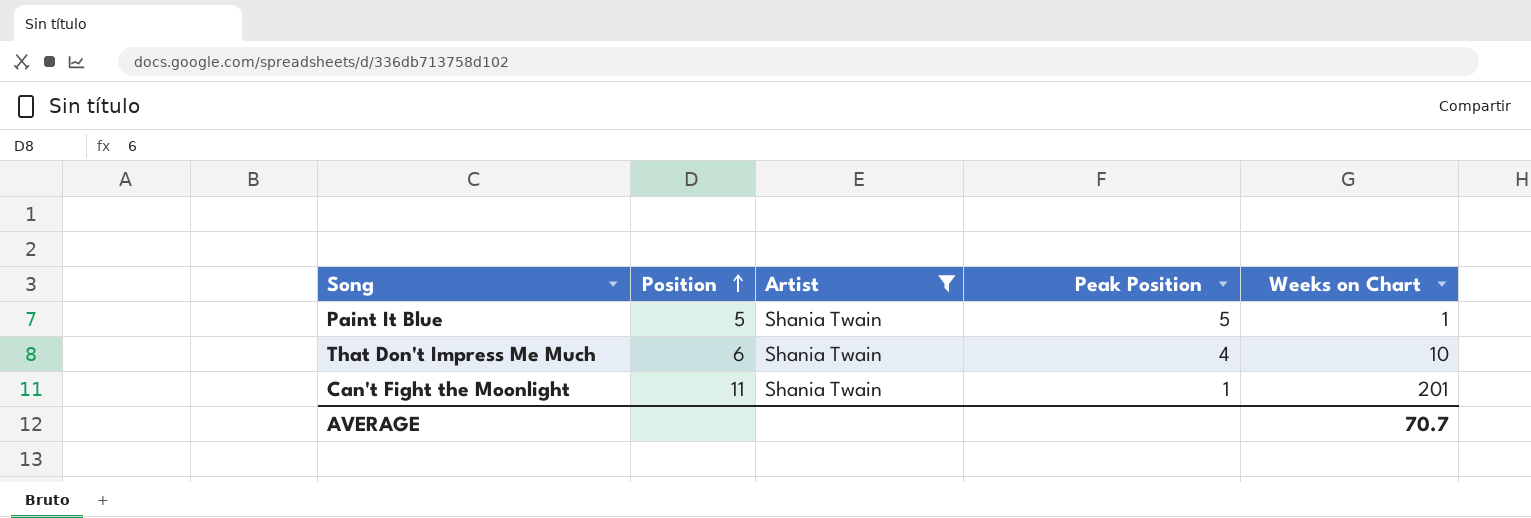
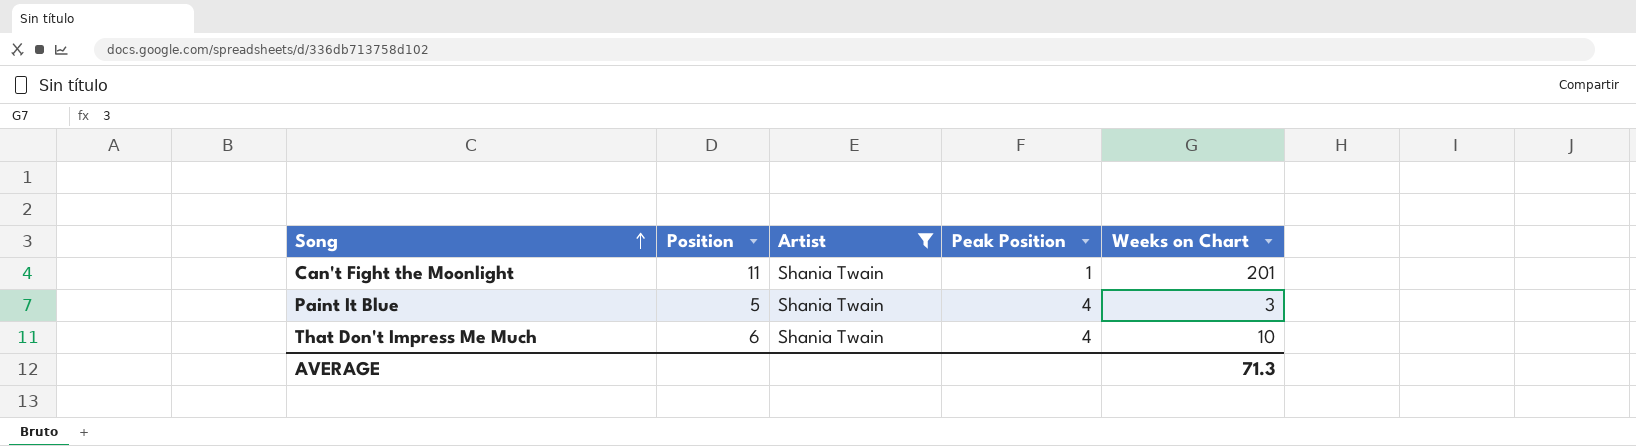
row order: Position ascending -> Song ascending
Paint It Blue | Peak Position: 5 -> 4
Paint It Blue | Weeks on Chart: 1 -> 3
AVERAGE | Weeks on Chart: 70.7 -> 71.3

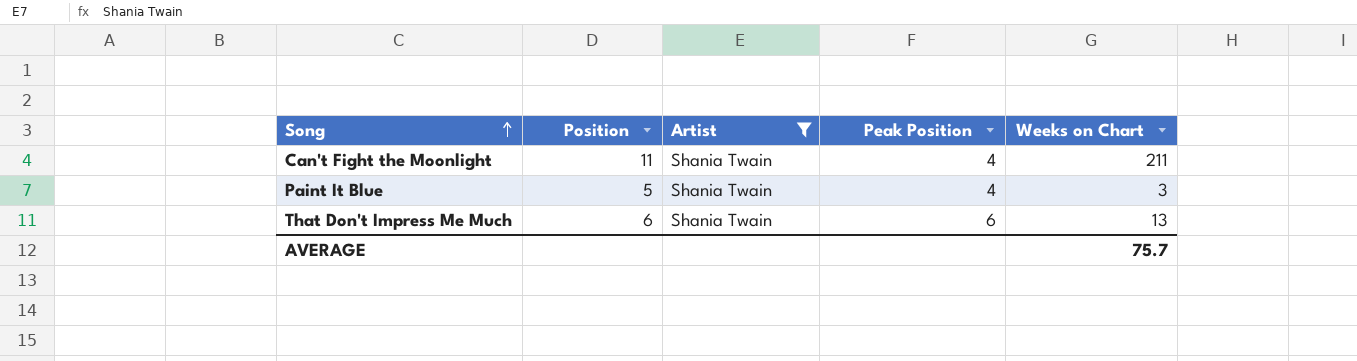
Can't Fight the Moonlight | Peak Position: 1 -> 4
Can't Fight the Moonlight | Weeks on Chart: 201 -> 211
That Don't Impress Me Much | Peak Position: 4 -> 6
That Don't Impress Me Much | Weeks on Chart: 10 -> 13
AVERAGE | Weeks on Chart: 71.3 -> 75.7

